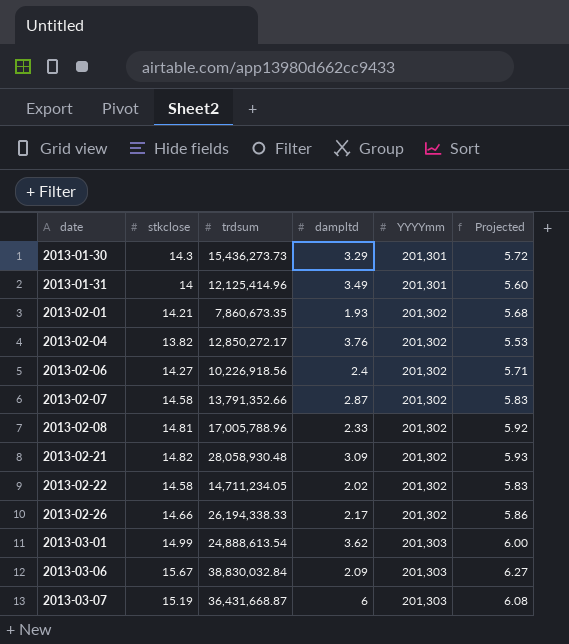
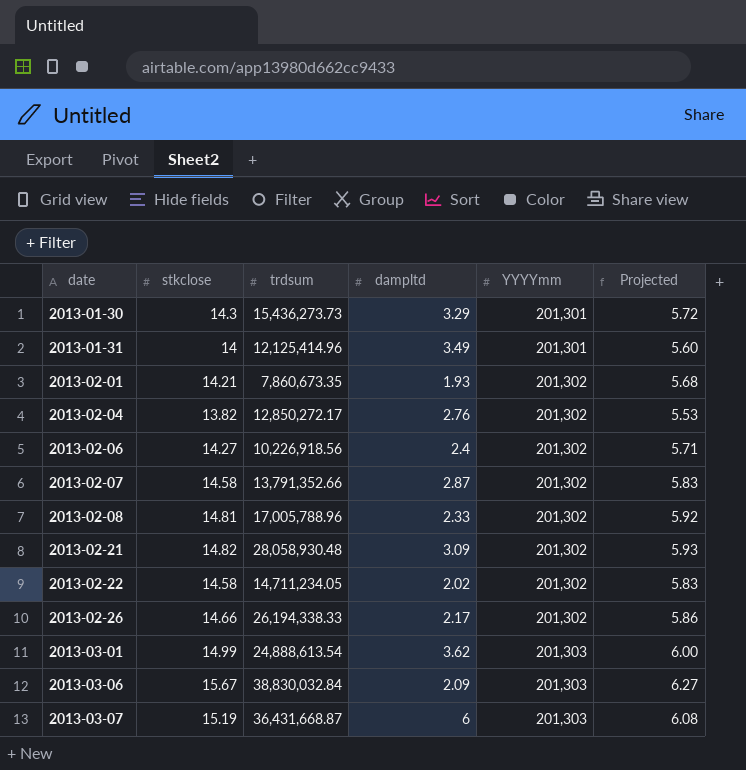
2013-02-04 | dampltd: 3.76 -> 2.76

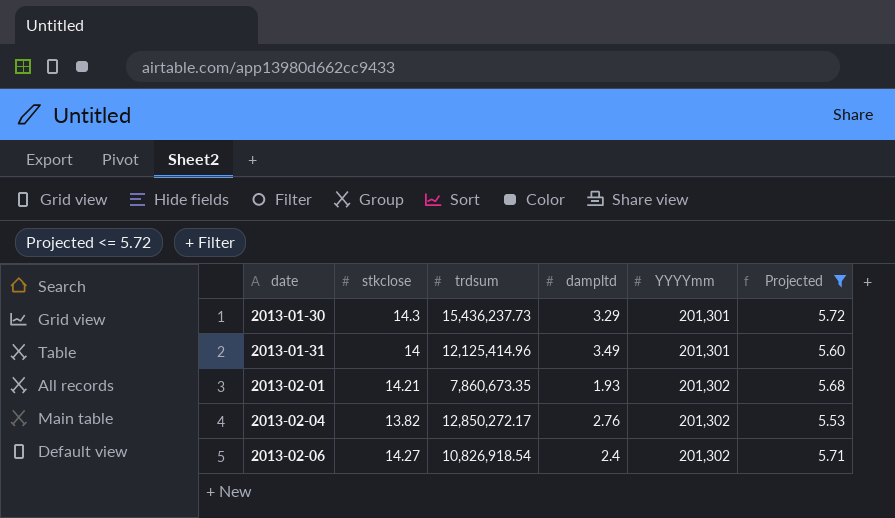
filter: none -> Projected <= 5.72
2013-01-30 | trdsum: 15,436,273.73 -> 15,436,237.73
2013-02-06 | trdsum: 10,226,918.56 -> 10,826,918.54

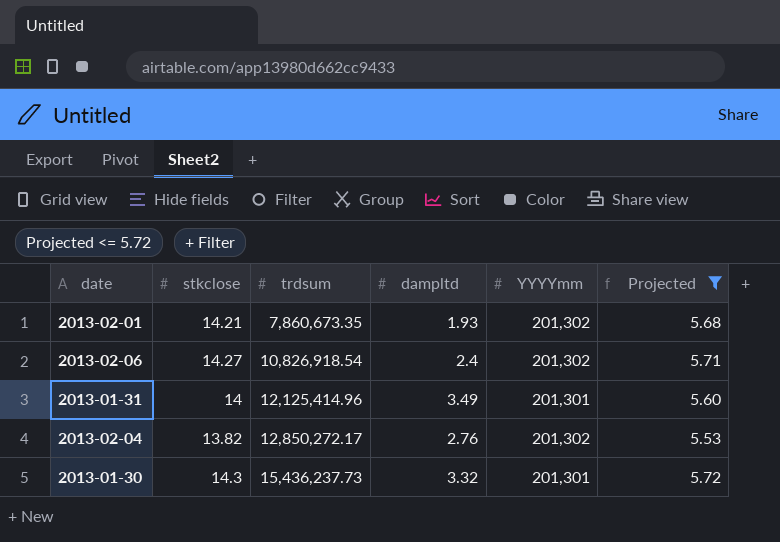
row order: date ascending -> trdsum ascending
2013-01-30 | dampltd: 3.29 -> 3.32

